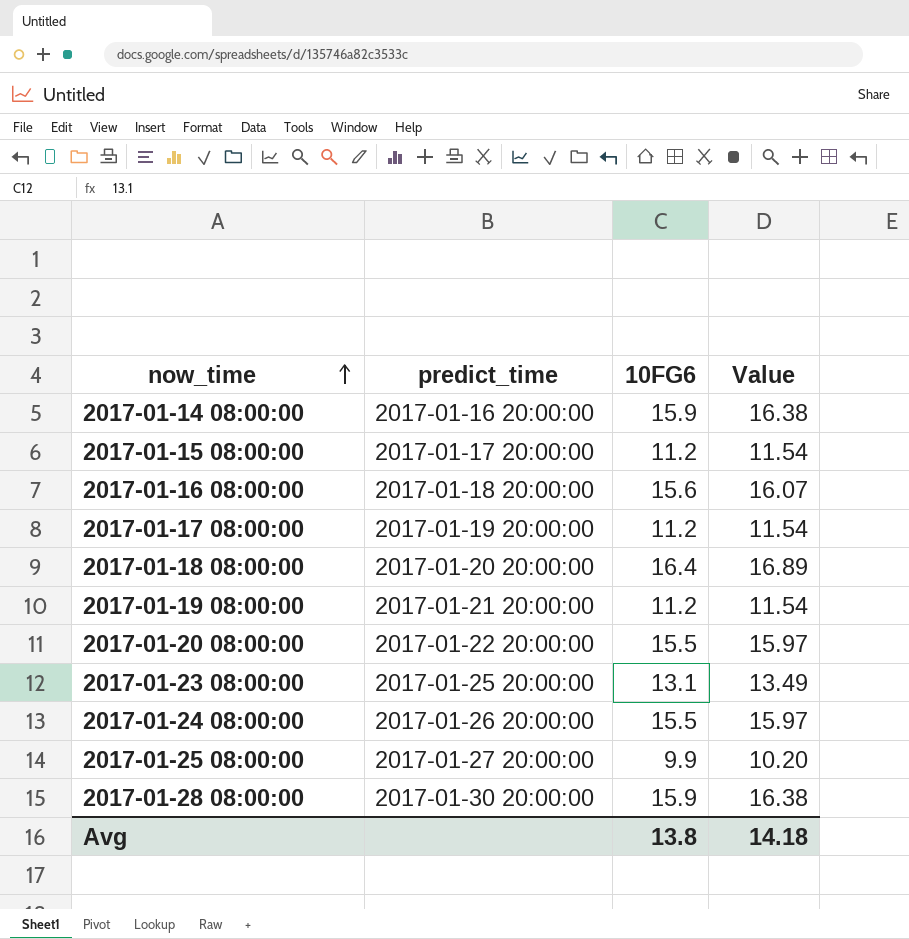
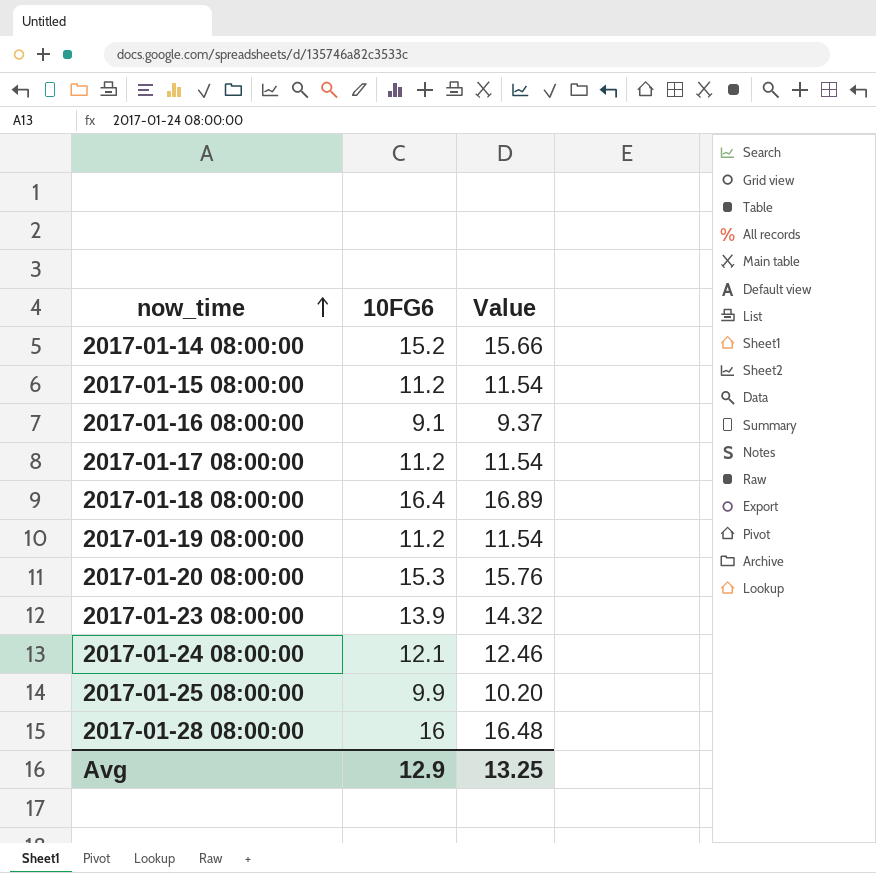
column predict_time | position: 2 -> none
2017-01-14 08:00:00 | 10FG6: 15.9 -> 15.2
2017-01-14 08:00:00 | Value: 16.38 -> 15.66
2017-01-16 08:00:00 | 10FG6: 15.6 -> 9.1
2017-01-16 08:00:00 | Value: 16.07 -> 9.37
2017-01-20 08:00:00 | 10FG6: 15.5 -> 15.3
2017-01-20 08:00:00 | Value: 15.97 -> 15.76
2017-01-23 08:00:00 | 10FG6: 13.1 -> 13.9
2017-01-23 08:00:00 | Value: 13.49 -> 14.32
2017-01-24 08:00:00 | 10FG6: 15.5 -> 12.1
2017-01-24 08:00:00 | Value: 15.97 -> 12.46
2017-01-28 08:00:00 | 10FG6: 15.9 -> 16
2017-01-28 08:00:00 | Value: 16.38 -> 16.48
Avg | 10FG6: 13.8 -> 12.9
Avg | Value: 14.18 -> 13.25

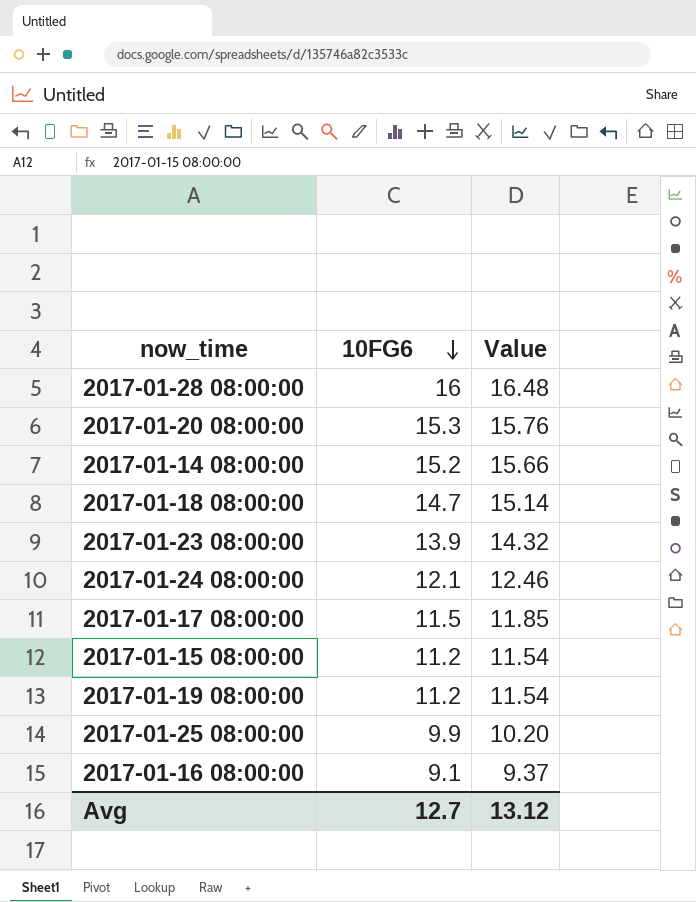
row order: now_time ascending -> 10FG6 descending
2017-01-18 08:00:00 | 10FG6: 16.4 -> 14.7
2017-01-18 08:00:00 | Value: 16.89 -> 15.14
2017-01-17 08:00:00 | 10FG6: 11.2 -> 11.5
2017-01-17 08:00:00 | Value: 11.54 -> 11.85
Avg | 10FG6: 12.9 -> 12.7
Avg | Value: 13.25 -> 13.12

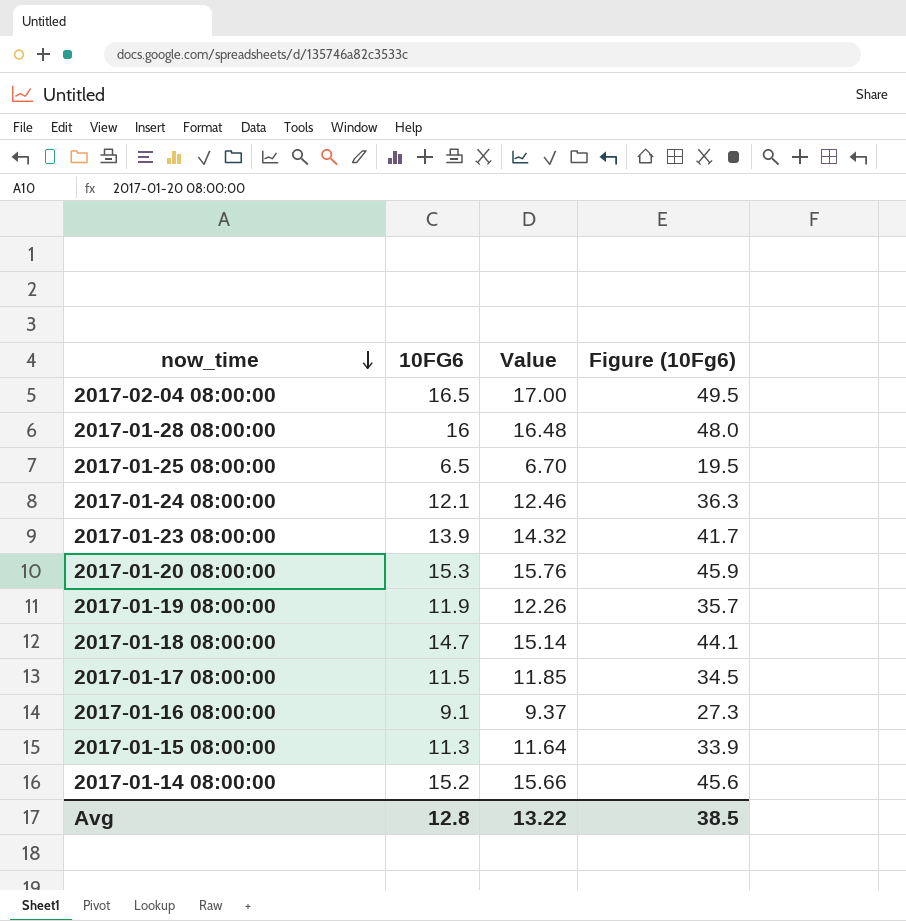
row order: 10FG6 descending -> now_time descending
column Figure (10Fg6) | formula: none -> [10FG6] * 3
row 2017-02-04 08:00:00: none -> 16.5 | 17.00 | 49.5
2017-01-25 08:00:00 | 10FG6: 9.9 -> 6.5
2017-01-25 08:00:00 | Value: 10.20 -> 6.70
2017-01-19 08:00:00 | 10FG6: 11.2 -> 11.9
2017-01-19 08:00:00 | Value: 11.54 -> 12.26
2017-01-15 08:00:00 | 10FG6: 11.2 -> 11.3
2017-01-15 08:00:00 | Value: 11.54 -> 11.64
Avg | 10FG6: 12.7 -> 12.8
Avg | Value: 13.12 -> 13.22

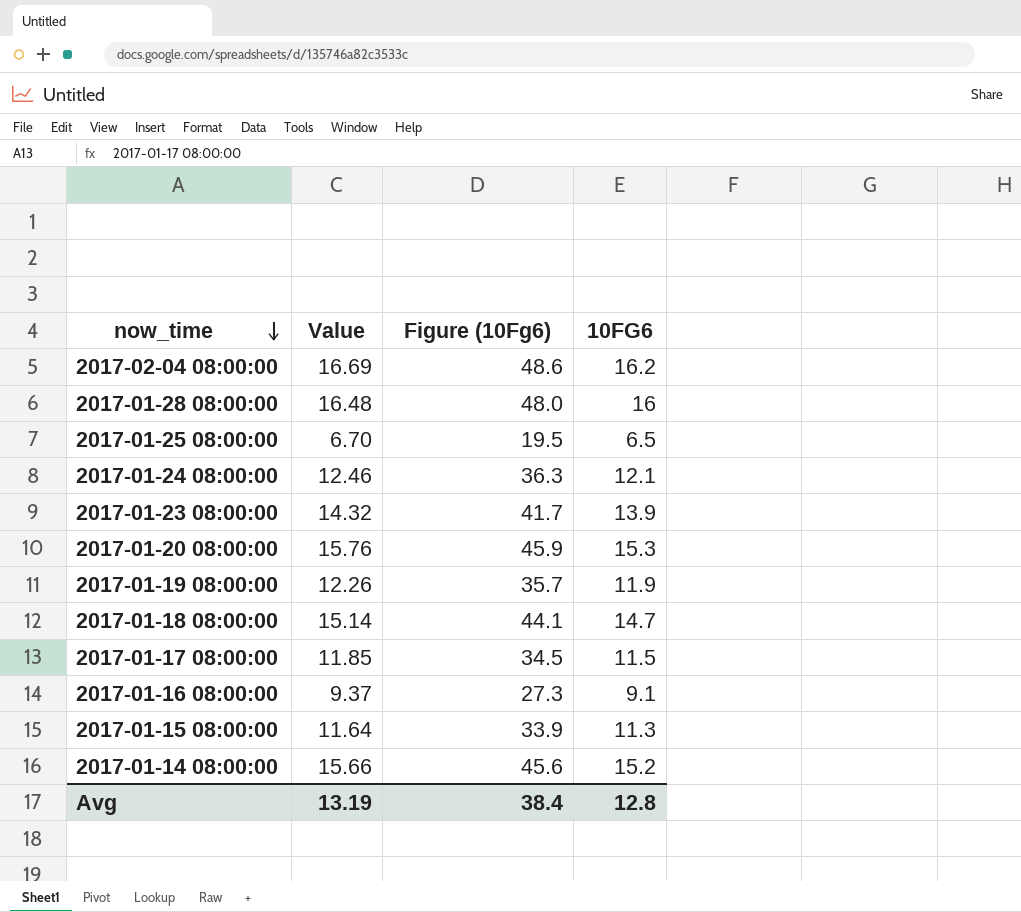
column 10FG6 | position: 2 -> 4
2017-02-04 08:00:00 | Value: 17.00 -> 16.69
2017-02-04 08:00:00 | Figure (10Fg6): 49.5 -> 48.6
2017-02-04 08:00:00 | 10FG6: 16.5 -> 16.2
Avg | Value: 13.22 -> 13.19
Avg | Figure (10Fg6): 38.5 -> 38.4

